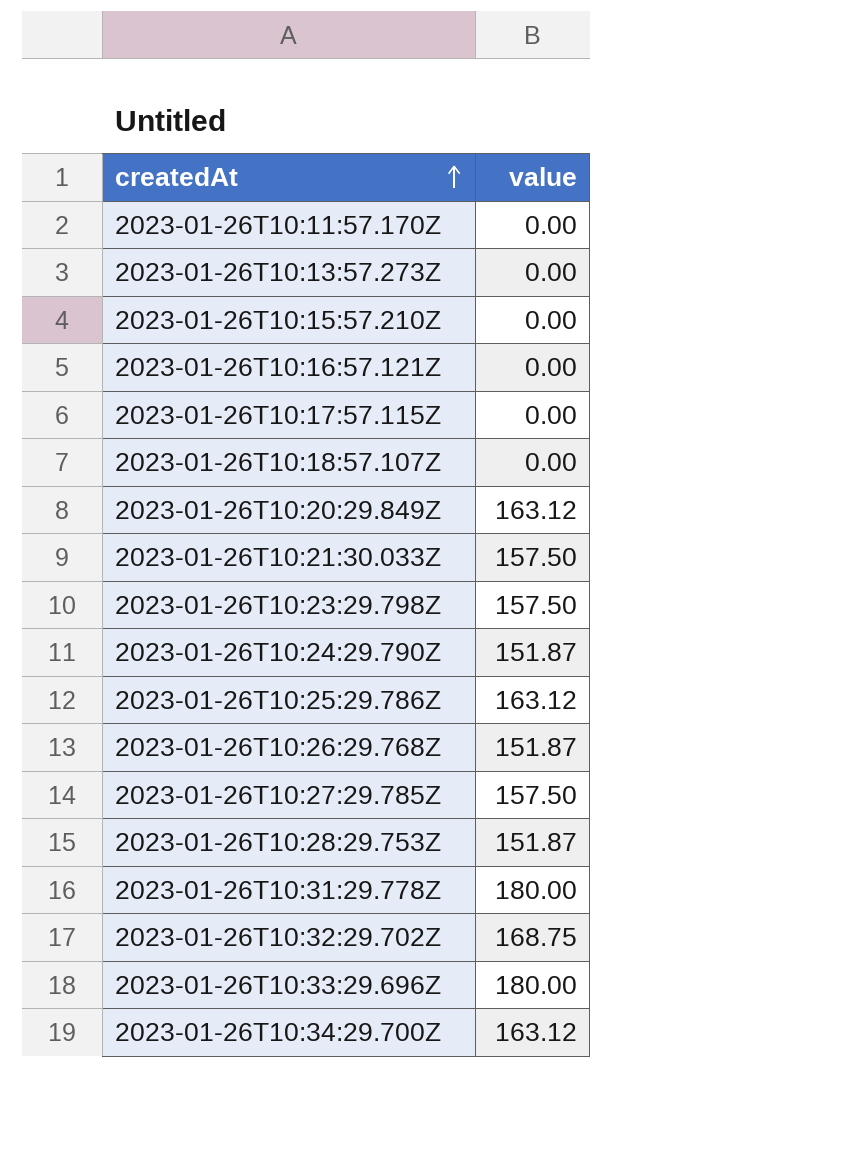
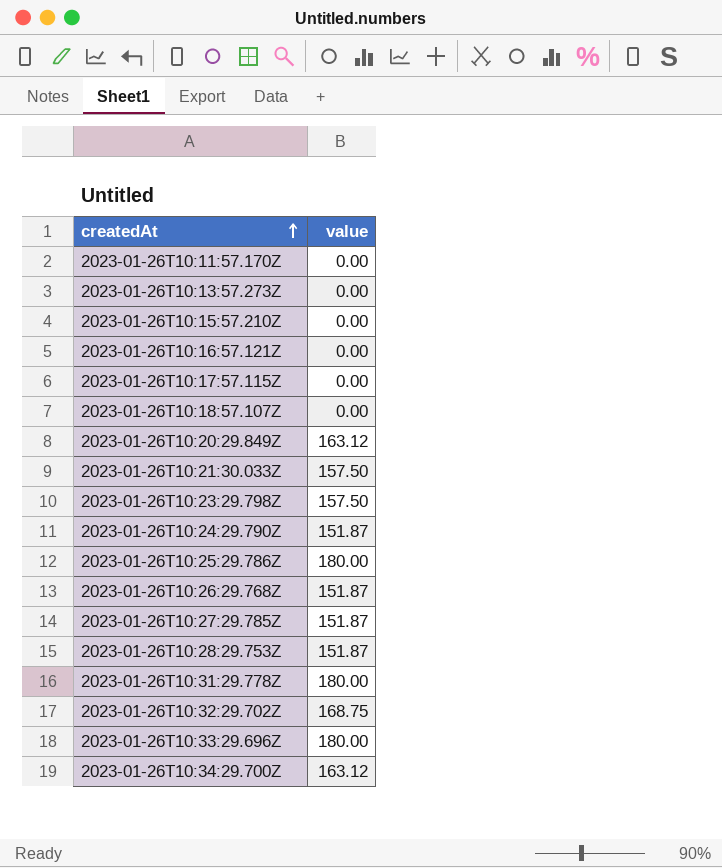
2023-01-26T10:25:29.786Z | value: 163.12 -> 180.00
2023-01-26T10:27:29.785Z | value: 157.50 -> 151.87

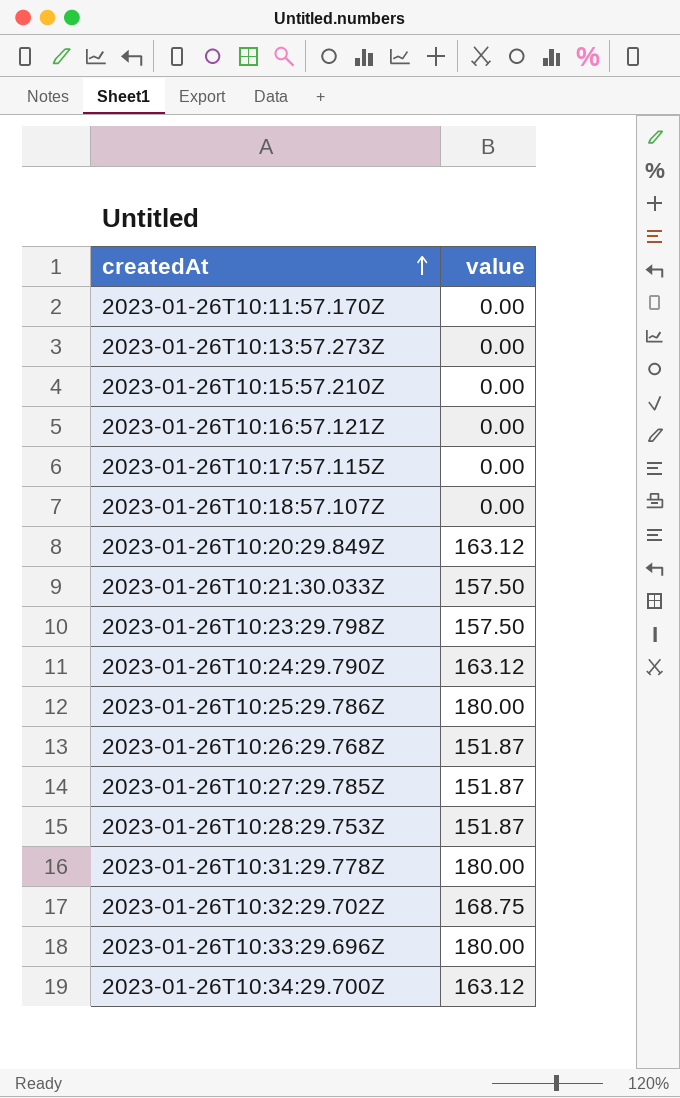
2023-01-26T10:24:29.790Z | value: 151.87 -> 163.12

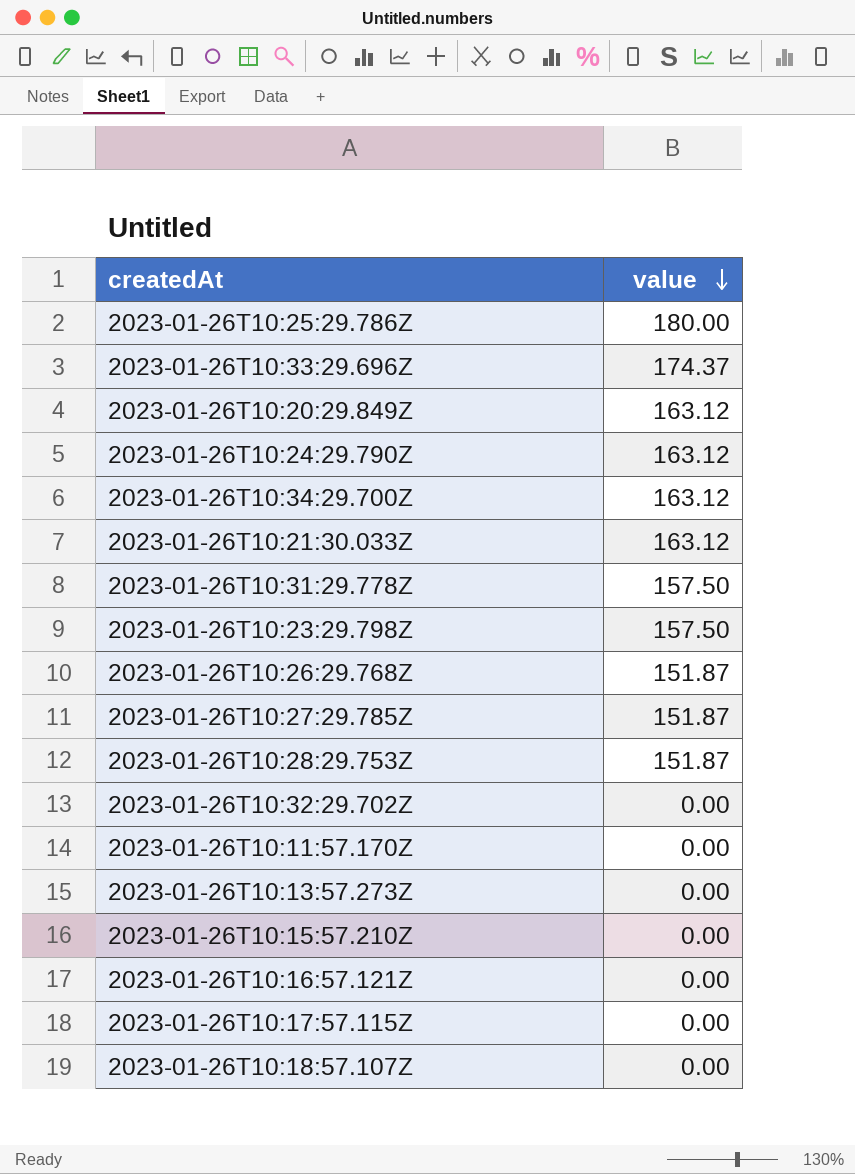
row order: createdAt ascending -> value descending
2023-01-26T10:33:29.696Z | value: 180.00 -> 174.37
2023-01-26T10:21:30.033Z | value: 157.50 -> 163.12
2023-01-26T10:31:29.778Z | value: 180.00 -> 157.50
2023-01-26T10:32:29.702Z | value: 168.75 -> 0.00

